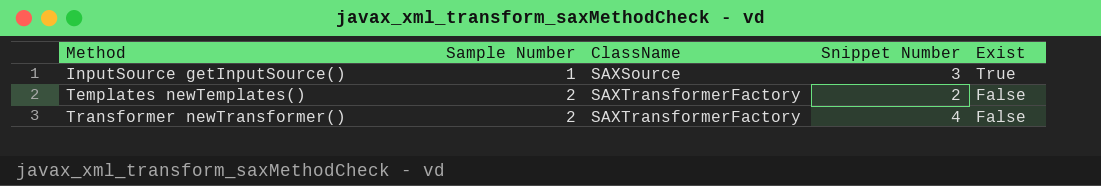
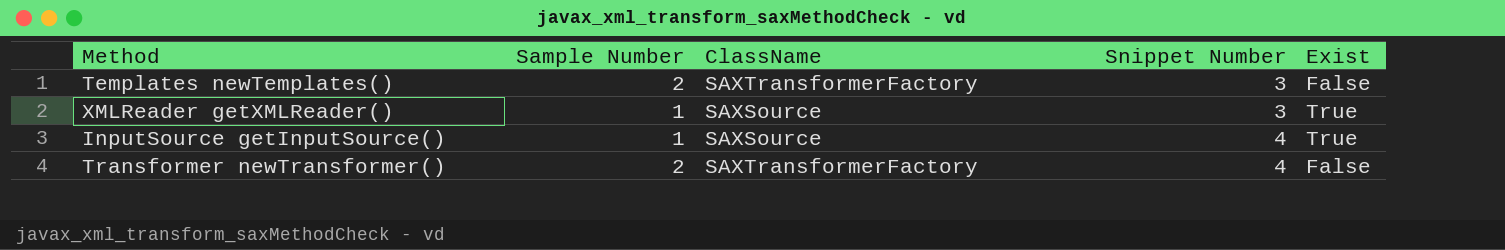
row order: Method ascending -> Snippet Number ascending
Templates newTemplates() | Snippet Number: 2 -> 3
row XMLReader getXMLReader(): none -> 1 | SAXSource | 3 | True
InputSource getInputSource() | Snippet Number: 3 -> 4

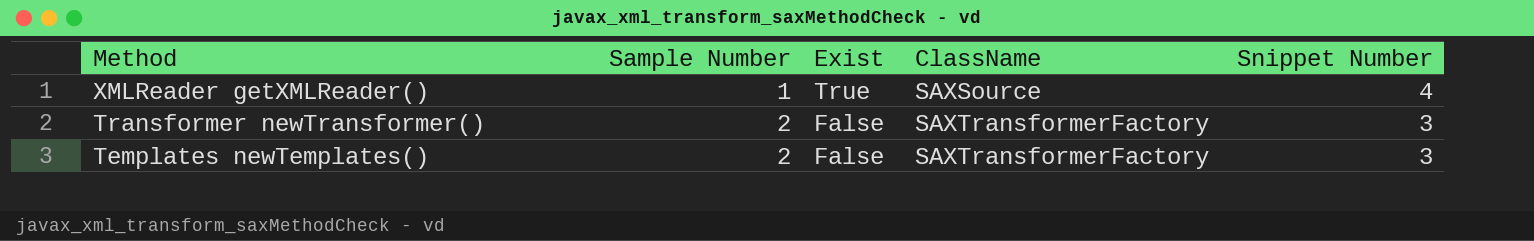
row order: Snippet Number ascending -> Method descending
column Exist | position: 5 -> 3
row InputSource getInputSource(): 1 | SAXSource | 4 | True -> none
XMLReader getXMLReader() | Snippet Number: 3 -> 4
Transformer newTransformer() | Snippet Number: 4 -> 3

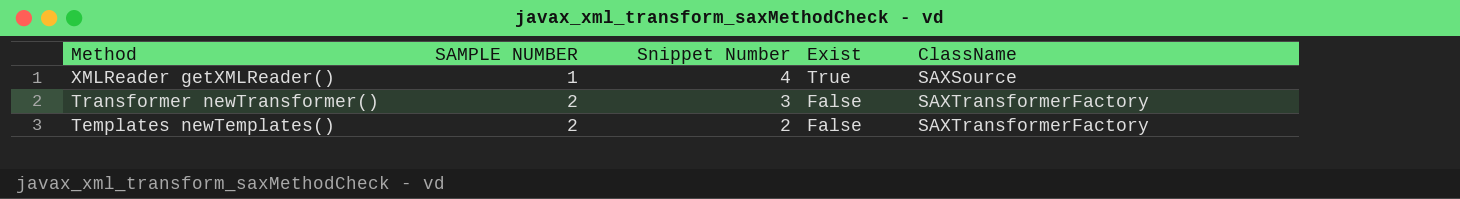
column name: Sample Number -> SAMPLE NUMBER
column Snippet Number | position: 5 -> 3
Templates newTemplates() | Snippet Number: 3 -> 2

